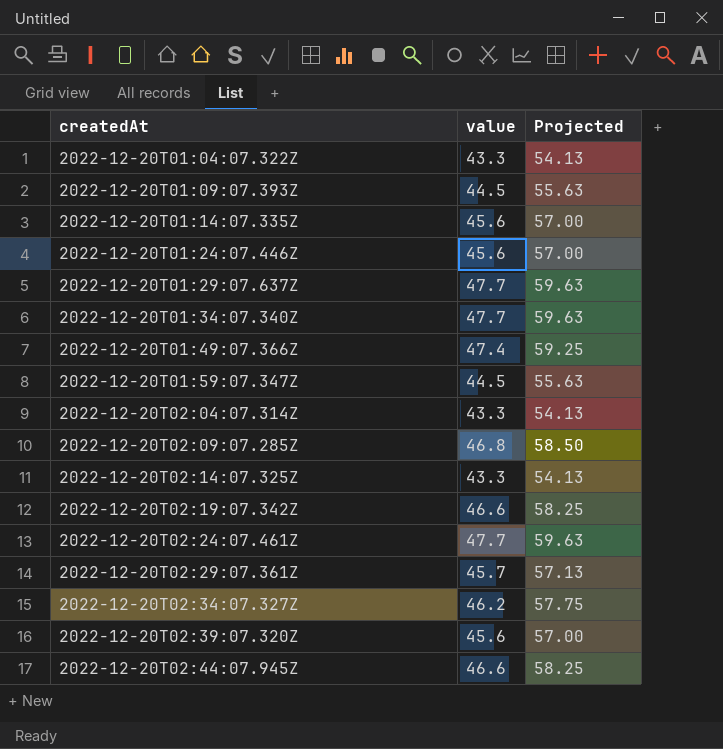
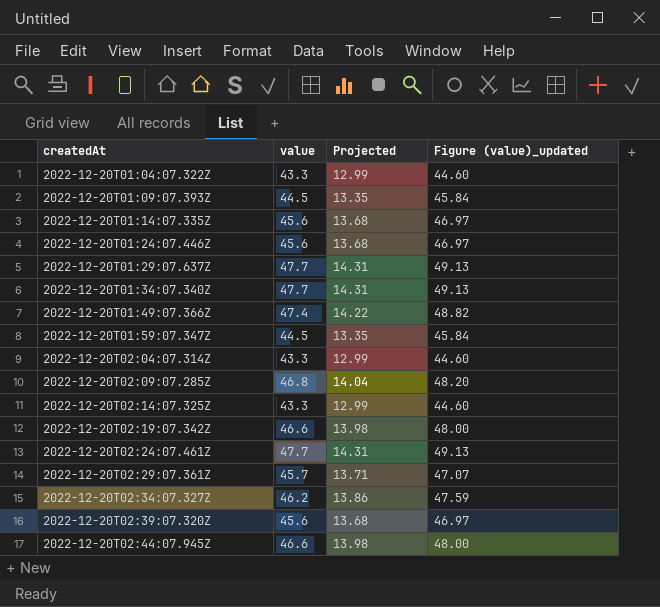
column Projected | formula: [value] * 1.25 -> [value] * 0.3
column Figure (value)_updated | formula: none -> [value] * 1.03

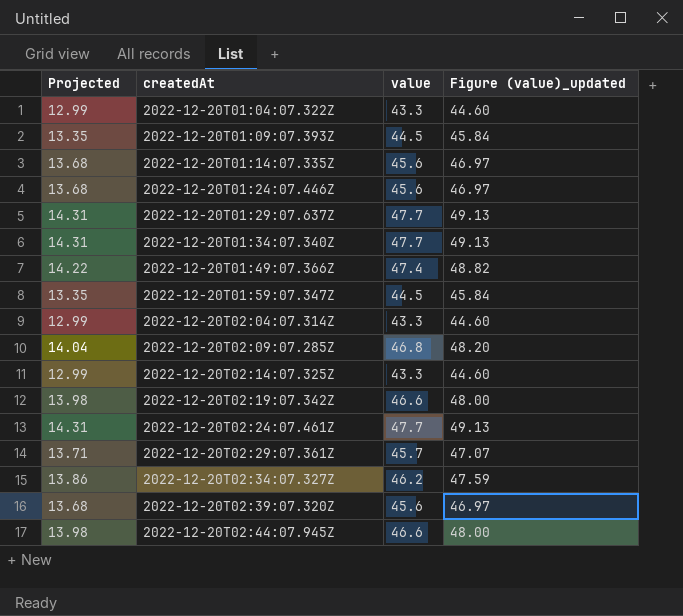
column Projected | position: 3 -> 1

